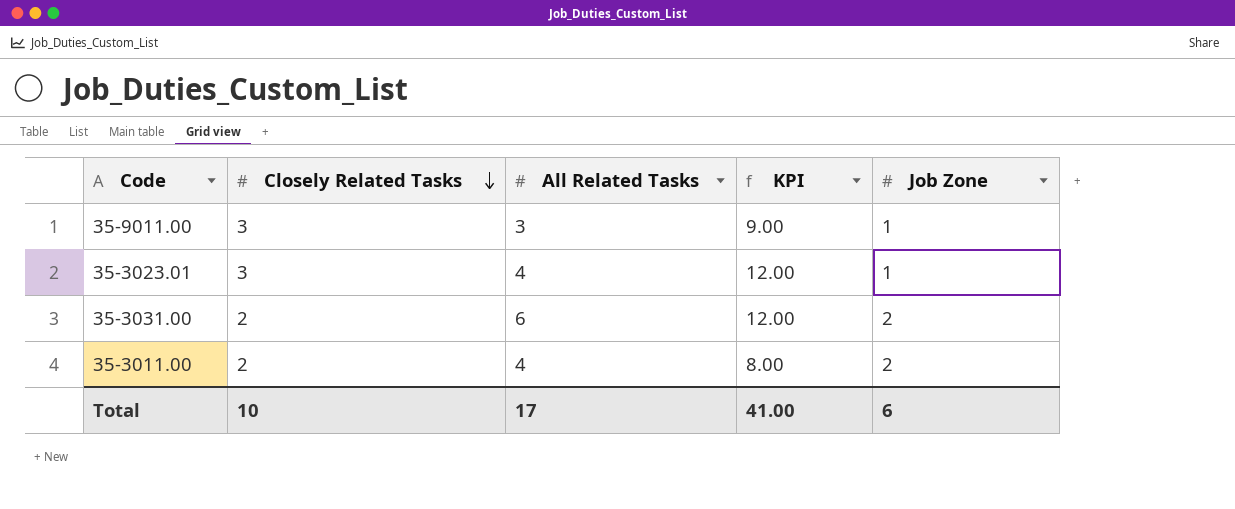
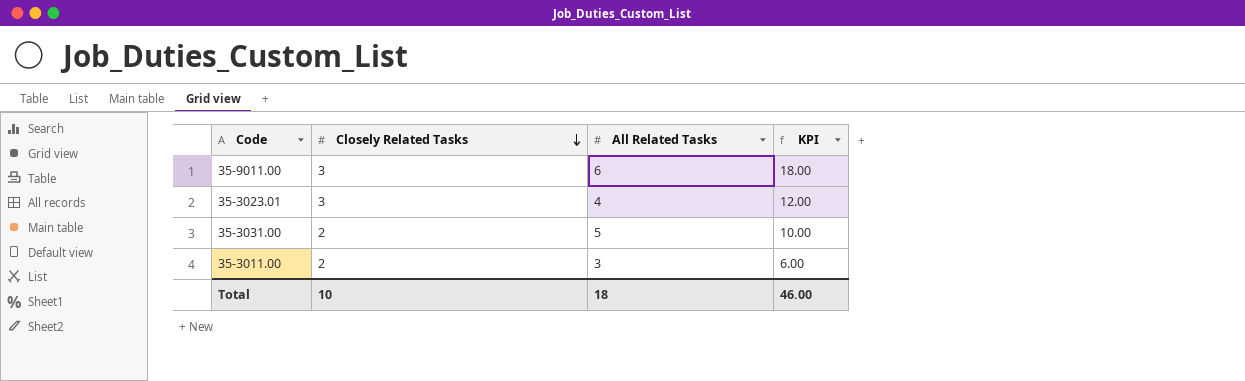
column Job Zone | position: 5 -> none
35-9011.00 | All Related Tasks: 3 -> 6
35-9011.00 | KPI: 9.00 -> 18.00
35-3031.00 | All Related Tasks: 6 -> 5
35-3031.00 | KPI: 12.00 -> 10.00
35-3011.00 | All Related Tasks: 4 -> 3
35-3011.00 | KPI: 8.00 -> 6.00
Total | All Related Tasks: 17 -> 18
Total | KPI: 41.00 -> 46.00

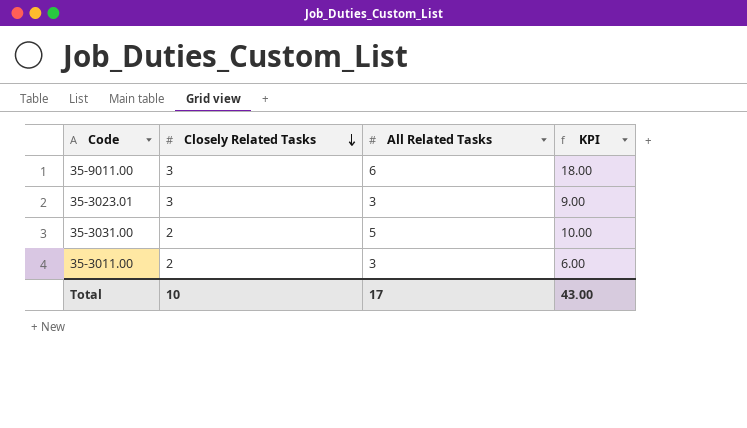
35-3023.01 | All Related Tasks: 4 -> 3
35-3023.01 | KPI: 12.00 -> 9.00
Total | All Related Tasks: 18 -> 17
Total | KPI: 46.00 -> 43.00

